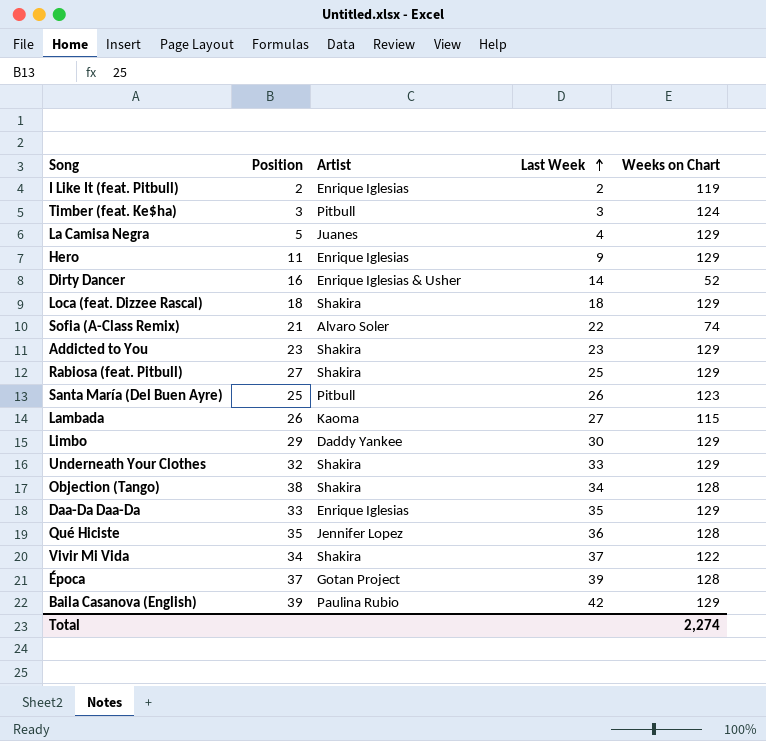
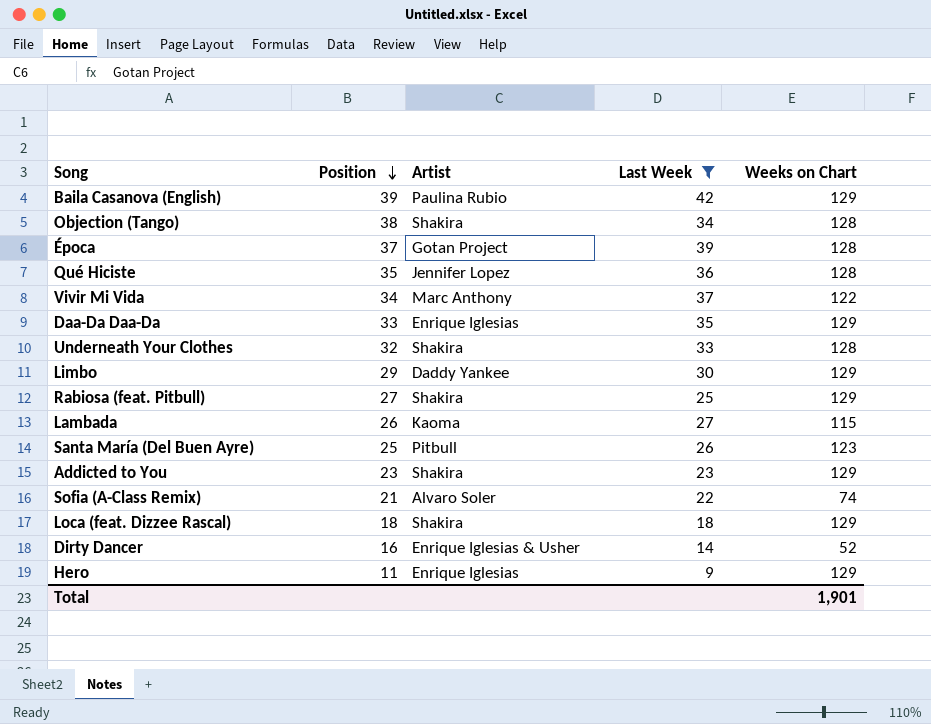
filter: none -> Last Week >= 9
row order: Last Week ascending -> Position descending
Vivir Mi Vida | Artist: Shakira -> Marc Anthony
Underneath Your Clothes | Weeks on Chart: 129 -> 128
Total | Weeks on Chart: 2,274 -> 1,901

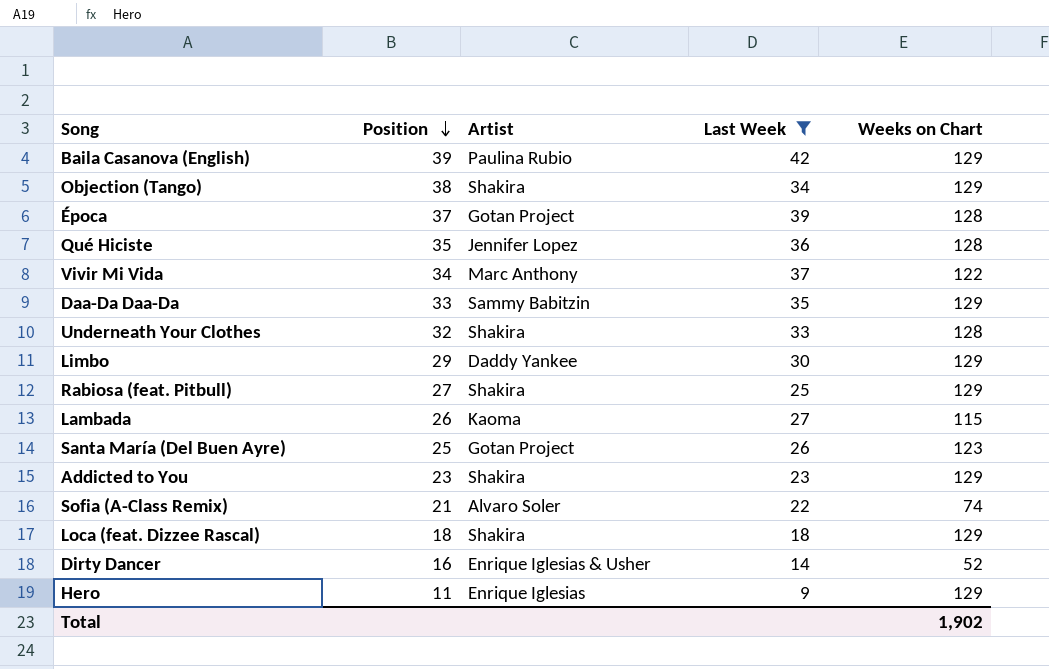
Objection (Tango) | Weeks on Chart: 128 -> 129
Daa-Da Daa-Da | Artist: Enrique Iglesias -> Sammy Babitzin
Santa María (Del Buen Ayre) | Artist: Pitbull -> Gotan Project
Total | Weeks on Chart: 1,901 -> 1,902

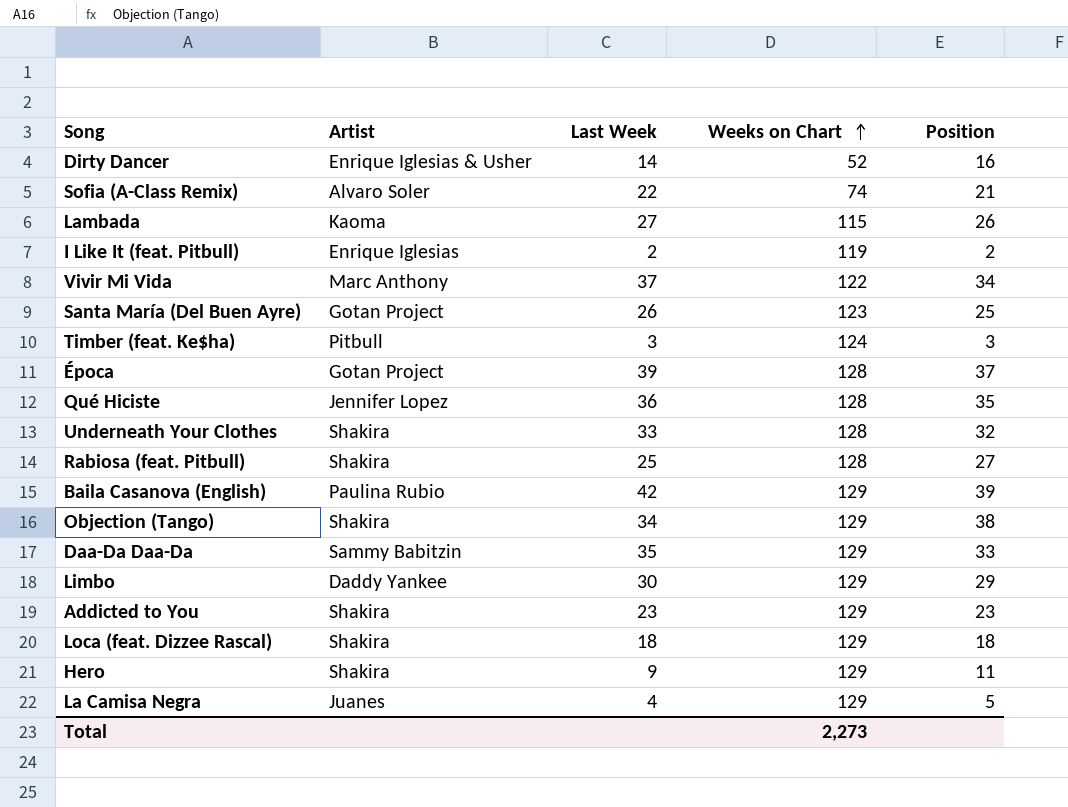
filter: Last Week >= 9 -> none
row order: Position descending -> Weeks on Chart ascending
column Position | position: 2 -> 5
Rabiosa (feat. Pitbull) | Weeks on Chart: 129 -> 128
Hero | Artist: Enrique Iglesias -> Shakira
Total | Weeks on Chart: 1,902 -> 2,273

